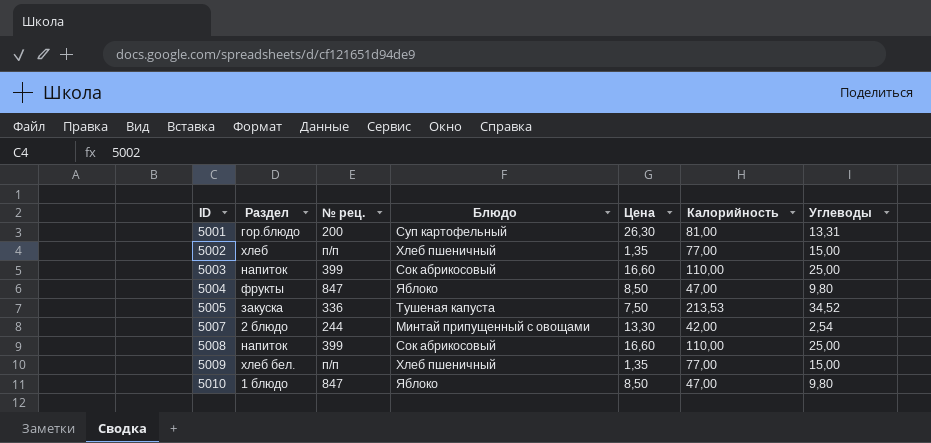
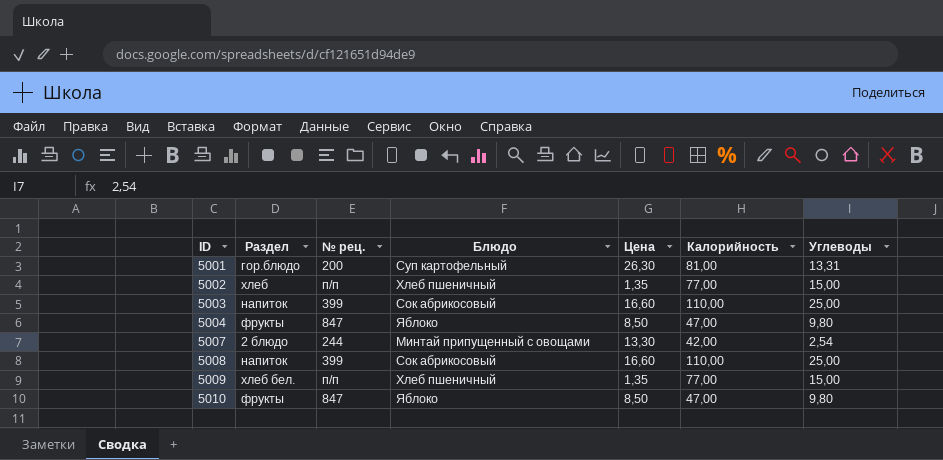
row 5005: закуска | 336 | Тушеная капуста | 7,50 | 213,53 | 34,52 -> none
5010 | Раздел: 1 блюдо -> фрукты

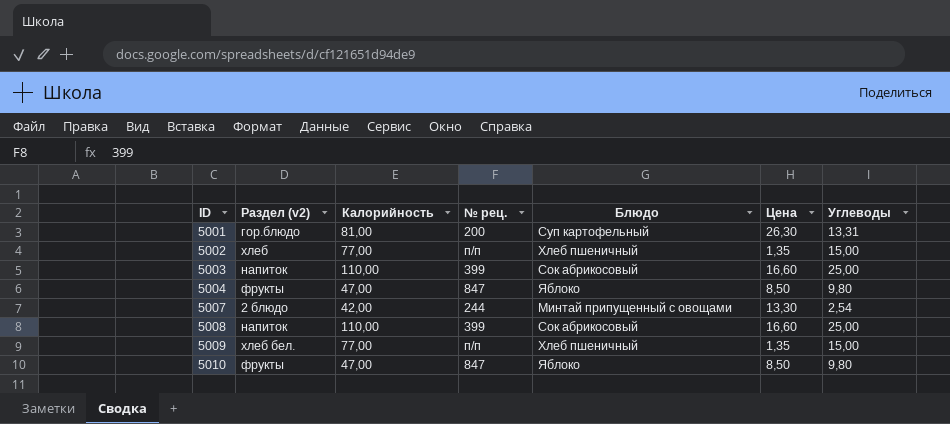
column name: Раздел -> Раздел (v2)
column Калорийность | position: 6 -> 3

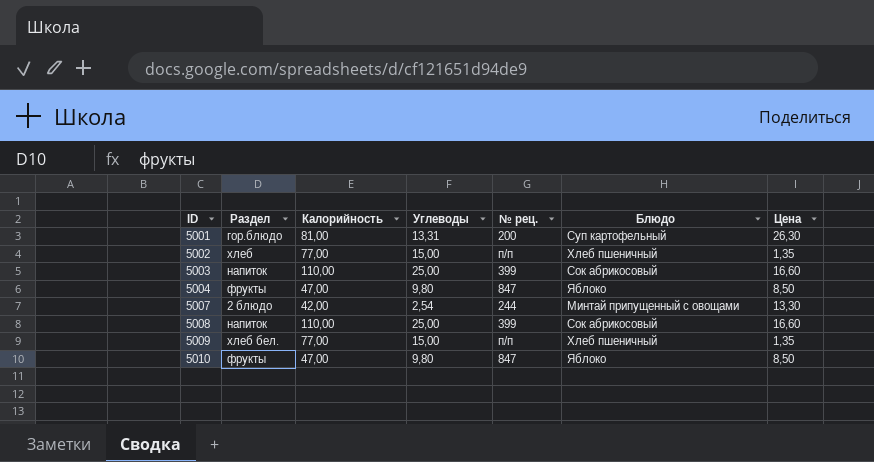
column name: Раздел (v2) -> Раздел
column Углеводы | position: 7 -> 4

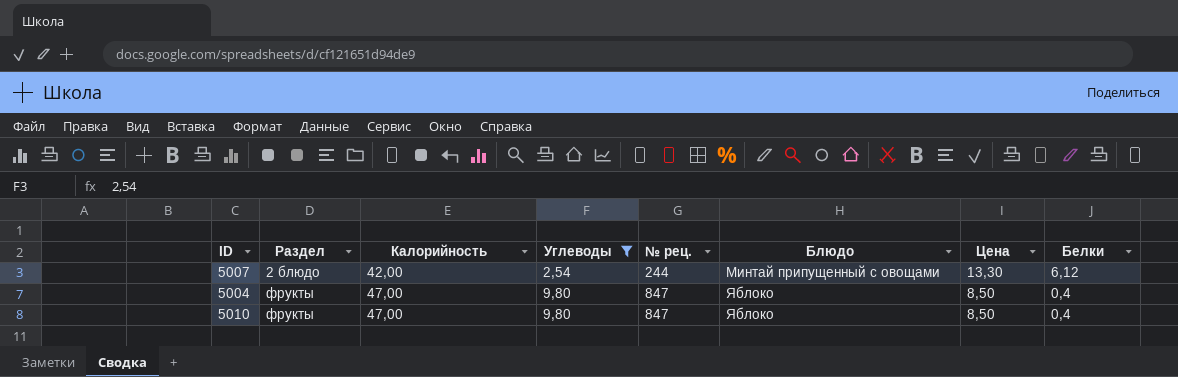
filter: none -> Углеводы <= 9,80
row order: ID ascending -> Раздел ascending
column Белки | position: none -> 8

